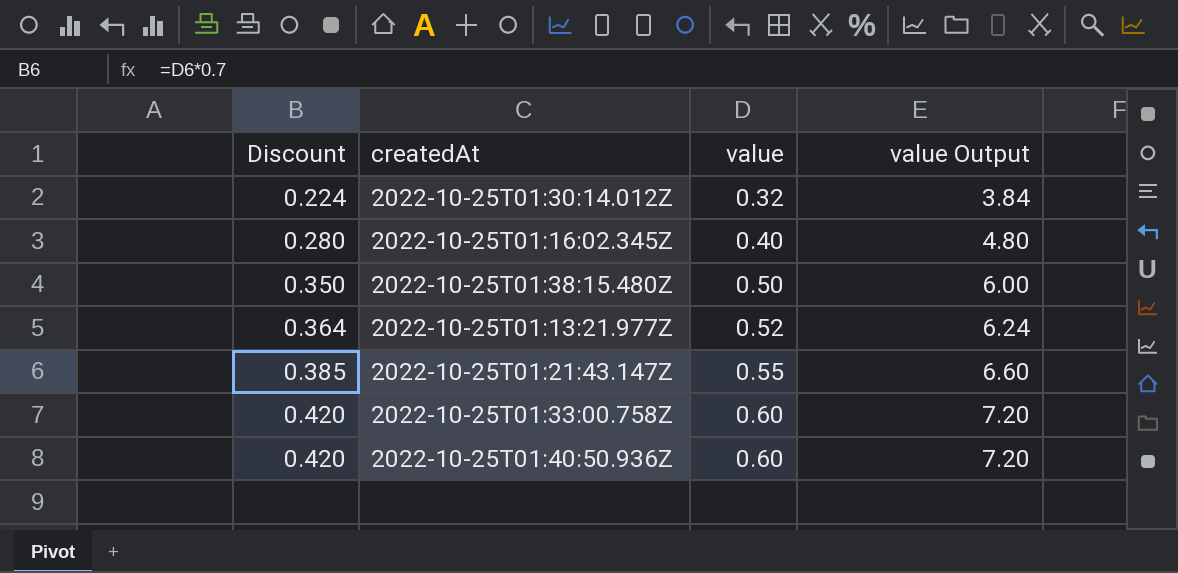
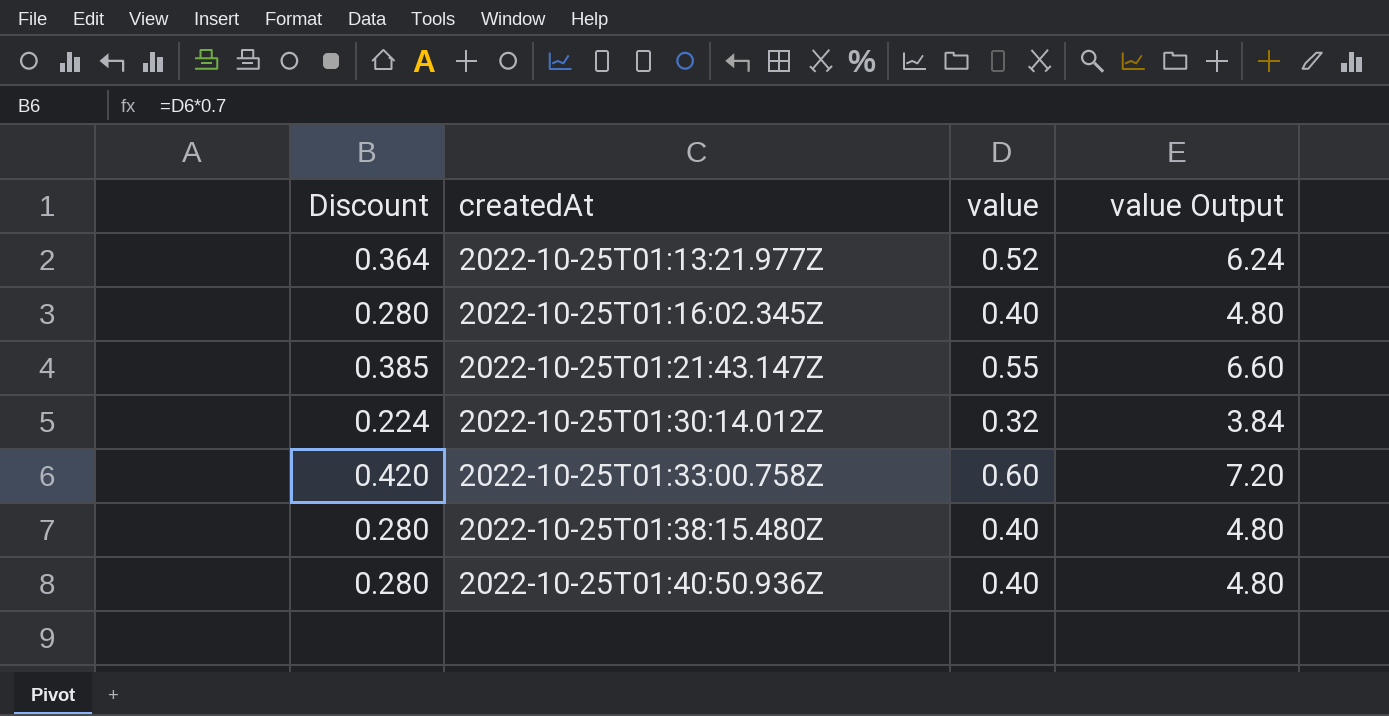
row order: Discount ascending -> createdAt ascending
2022-10-25T01:38:15.480Z | Discount: 0.350 -> 0.280
2022-10-25T01:38:15.480Z | value: 0.50 -> 0.40
2022-10-25T01:38:15.480Z | value Output: 6.00 -> 4.80
2022-10-25T01:40:50.936Z | Discount: 0.420 -> 0.280
2022-10-25T01:40:50.936Z | value: 0.60 -> 0.40
2022-10-25T01:40:50.936Z | value Output: 7.20 -> 4.80

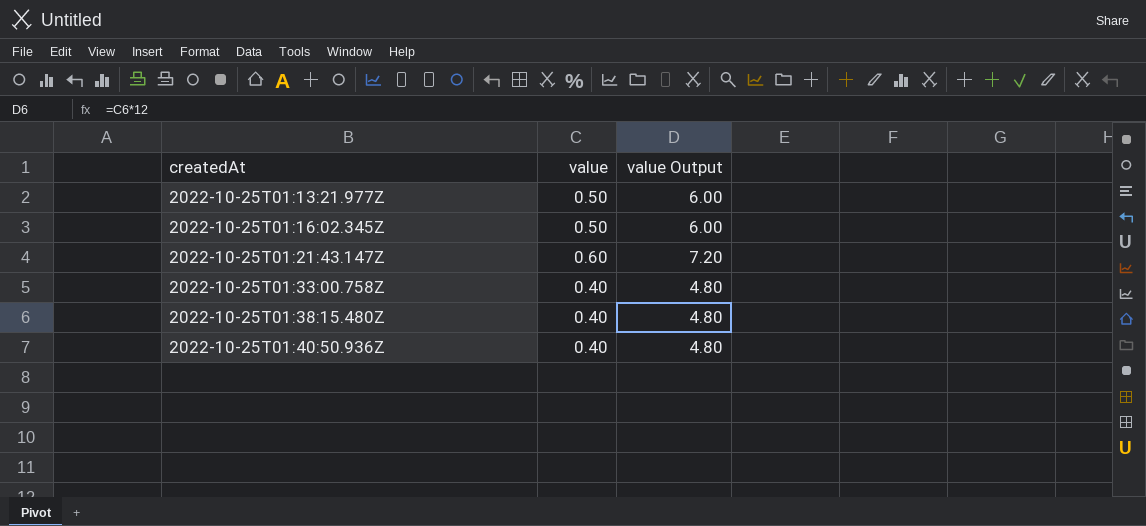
column Discount | formula: [value] * 0.7 -> none
row 2022-10-25T01:30:14.012Z: 0.224 | 0.32 | 3.84 -> none
2022-10-25T01:13:21.977Z | value: 0.52 -> 0.50
2022-10-25T01:13:21.977Z | value Output: 6.24 -> 6.00
2022-10-25T01:16:02.345Z | value: 0.40 -> 0.50
2022-10-25T01:16:02.345Z | value Output: 4.80 -> 6.00
2022-10-25T01:21:43.147Z | value: 0.55 -> 0.60
2022-10-25T01:21:43.147Z | value Output: 6.60 -> 7.20
2022-10-25T01:33:00.758Z | value: 0.60 -> 0.40
2022-10-25T01:33:00.758Z | value Output: 7.20 -> 4.80

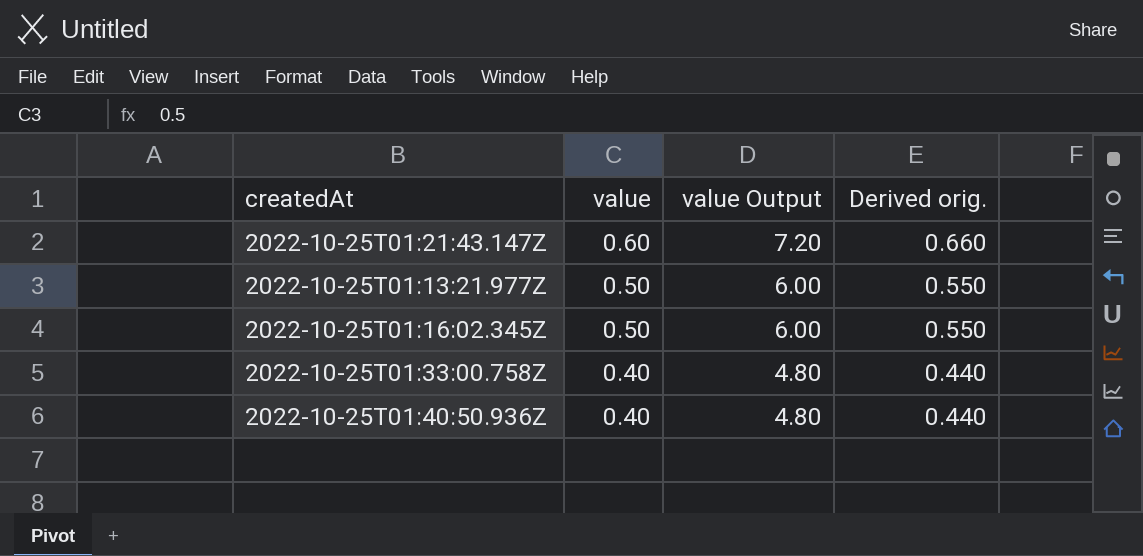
row order: createdAt ascending -> value descending
column Derived orig. | formula: none -> [value] * 1.1
row 2022-10-25T01:38:15.480Z: 0.40 | 4.80 -> none

